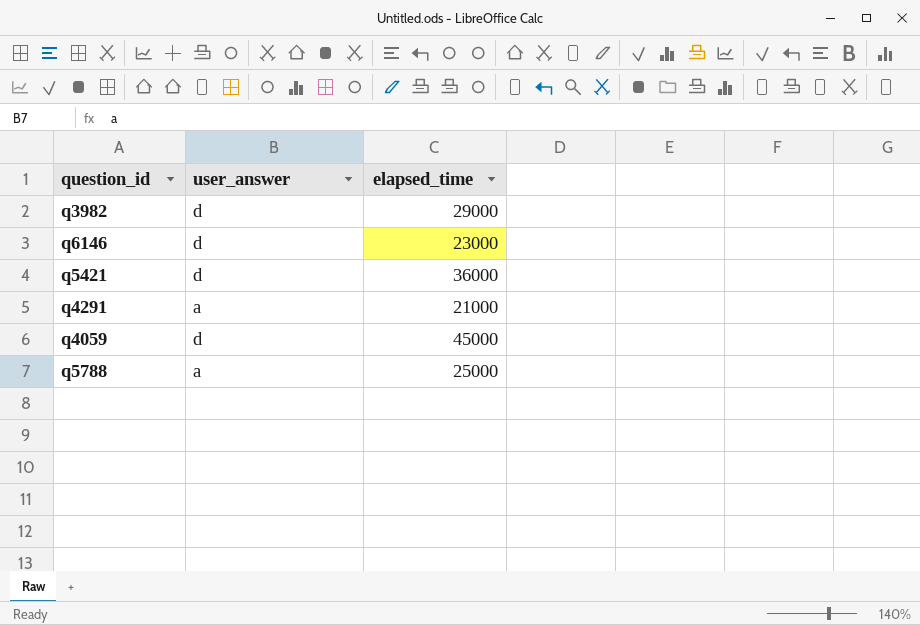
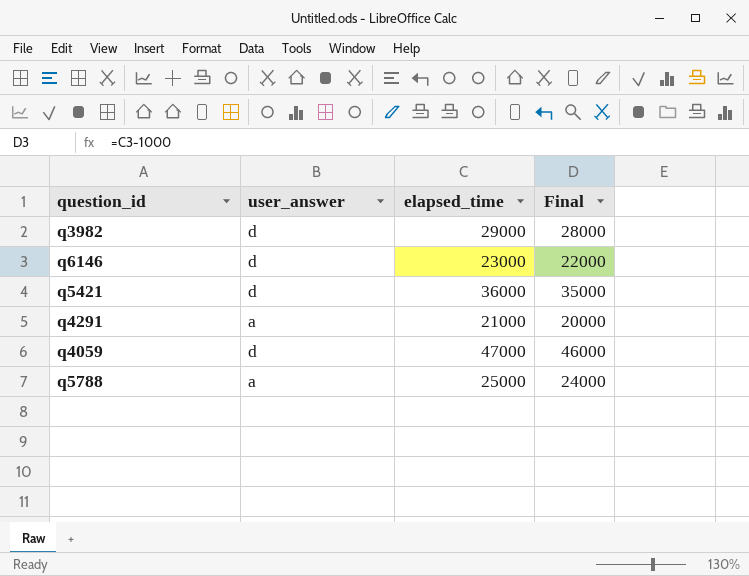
column Final | formula: none -> [elapsed_time] - 1000
q4059 | elapsed_time: 45000 -> 47000

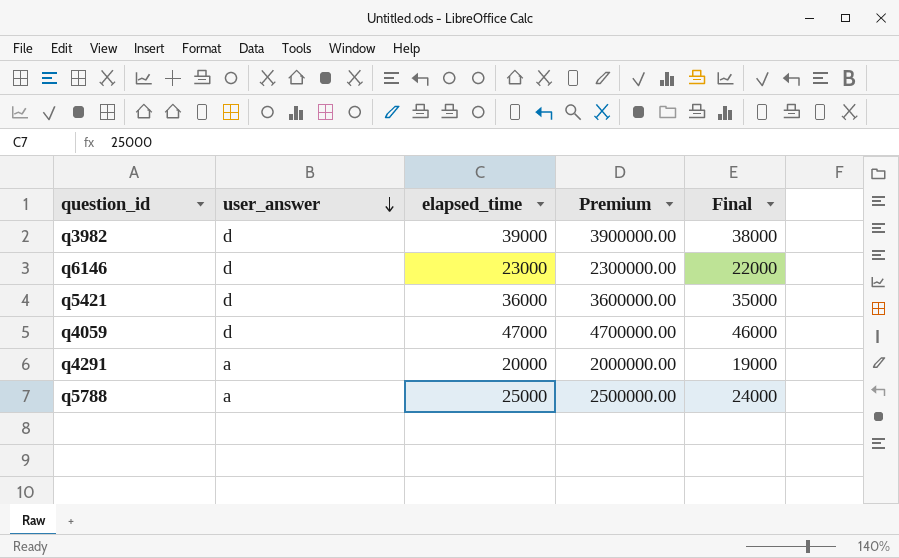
row order: none -> user_answer descending
column Premium | formula: none -> [elapsed_time] * 100
q3982 | elapsed_time: 29000 -> 39000
q3982 | Final: 28000 -> 38000
q4291 | elapsed_time: 21000 -> 20000
q4291 | Final: 20000 -> 19000

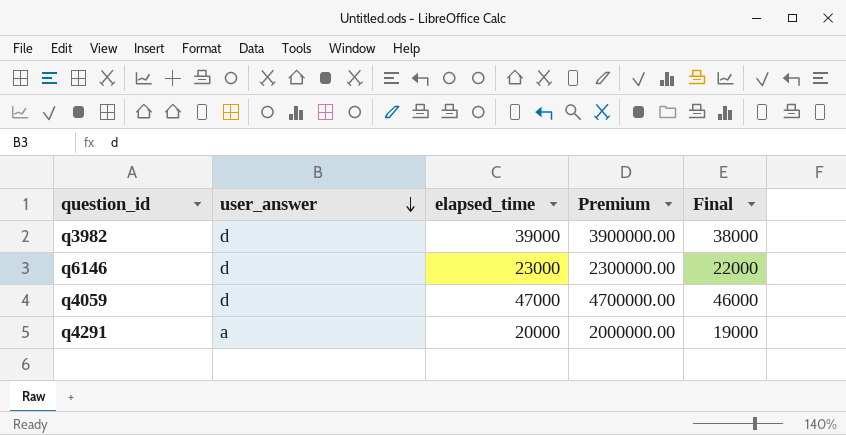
row q5421: d | 36000 | 3600000.00 | 35000 -> none
row q5788: a | 25000 | 2500000.00 | 24000 -> none

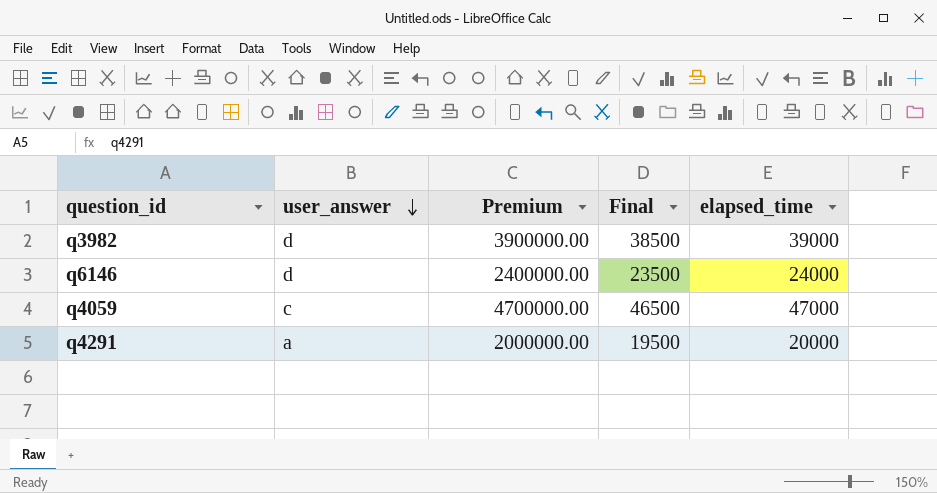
column Final | formula: [elapsed_time] - 1000 -> [elapsed_time] - 500
column elapsed_time | position: 3 -> 5
q6146 | Premium: 2300000.00 -> 2400000.00
q6146 | elapsed_time: 23000 -> 24000
q4059 | user_answer: d -> c

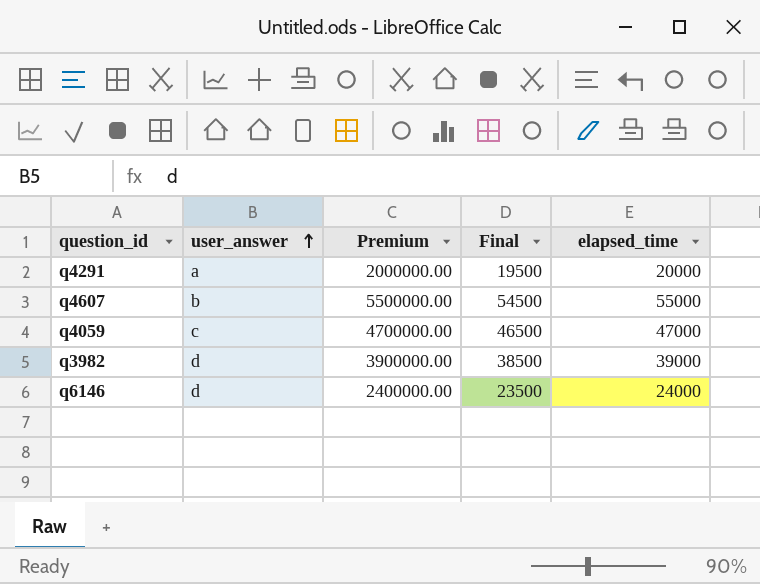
row order: user_answer descending -> user_answer ascending
row q4607: none -> b | 5500000.00 | 54500 | 55000

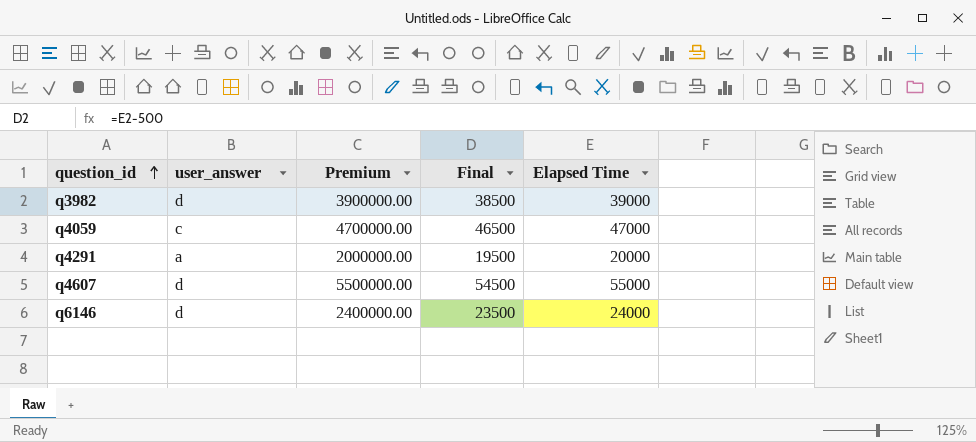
row order: user_answer ascending -> question_id ascending
column name: elapsed_time -> Elapsed Time
q4607 | user_answer: b -> d

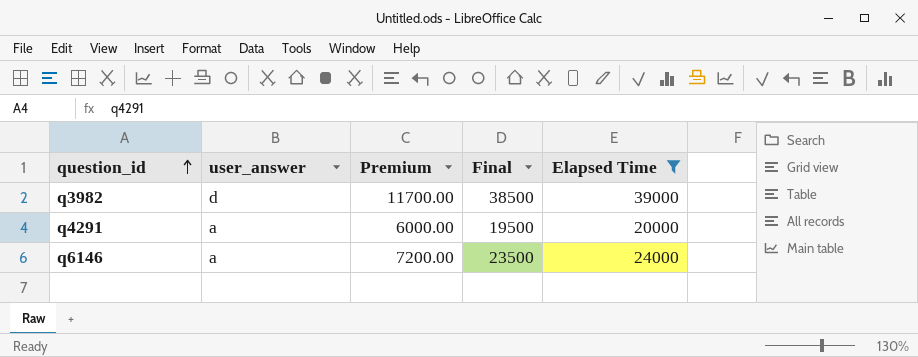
filter: none -> Elapsed Time <= 39000
column Premium | formula: [Elapsed Time] * 100 -> [Elapsed Time] * 0.3
q6146 | user_answer: d -> a

